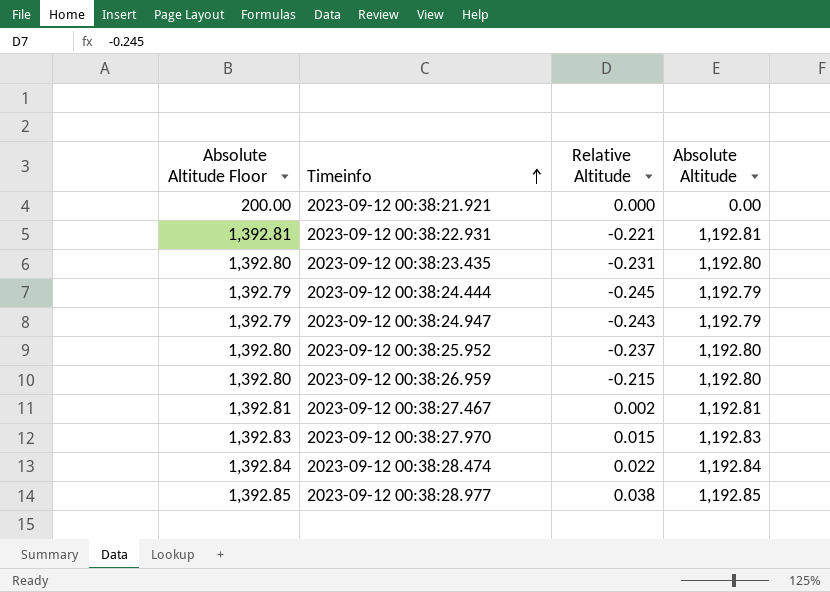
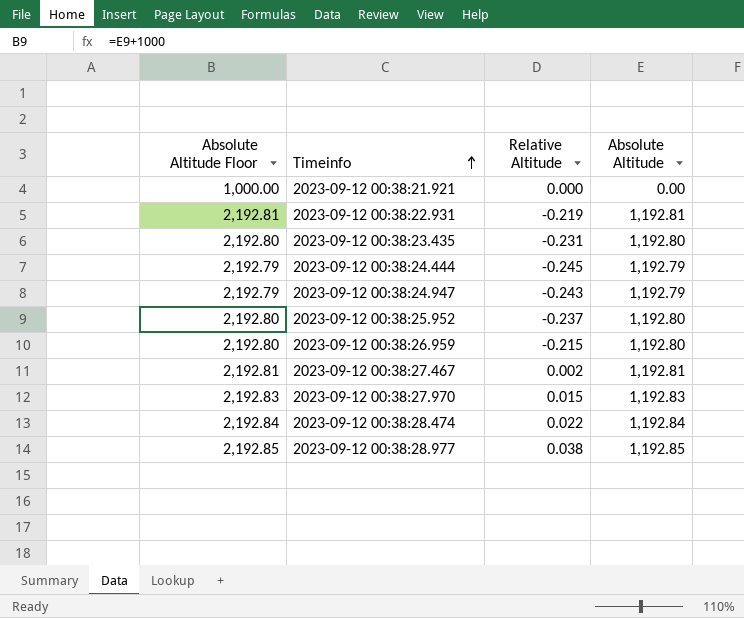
column Absolute Altitude Floor | formula: [Absolute Altitude] + 200 -> [Absolute Altitude] + 1000
2023-09-12 00:38:22.931 | Relative Altitude: -0.221 -> -0.219

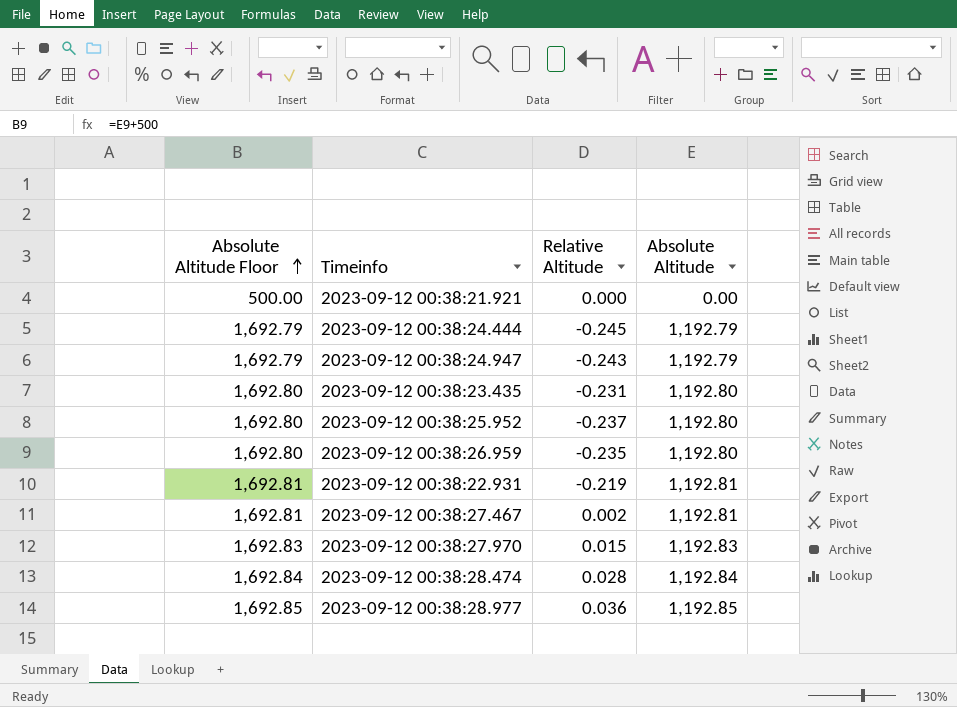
row order: Timeinfo ascending -> Absolute Altitude Floor ascending
column Absolute Altitude Floor | formula: [Absolute Altitude] + 1000 -> [Absolute Altitude] + 500
2023-09-12 00:38:26.959 | Relative Altitude: -0.215 -> -0.235
2023-09-12 00:38:28.474 | Relative Altitude: 0.022 -> 0.028
2023-09-12 00:38:28.977 | Relative Altitude: 0.038 -> 0.036

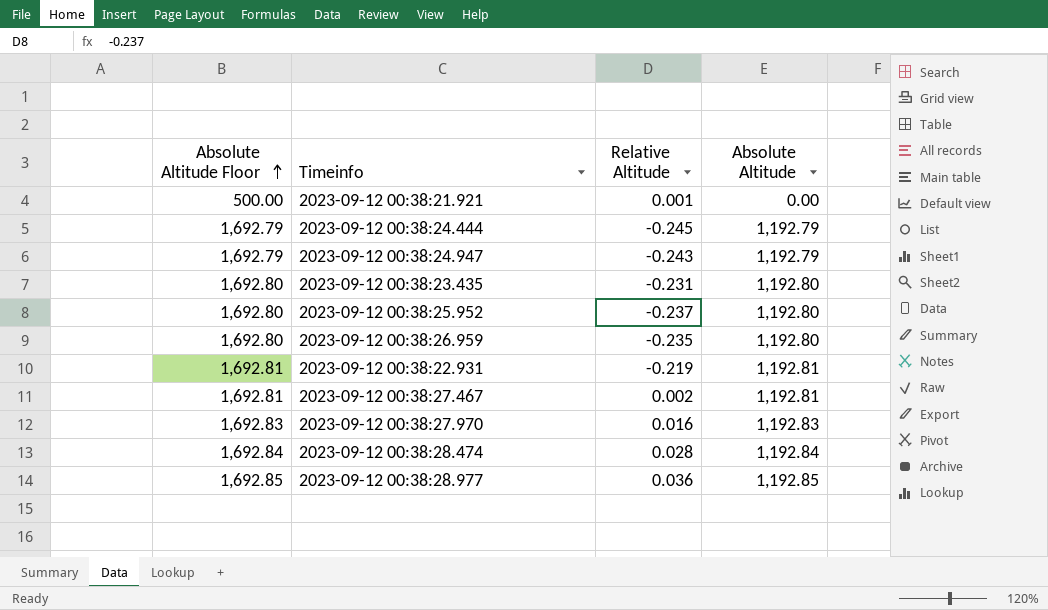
2023-09-12 00:38:21.921 | Relative Altitude: 0.000 -> 0.001
2023-09-12 00:38:27.970 | Relative Altitude: 0.015 -> 0.016

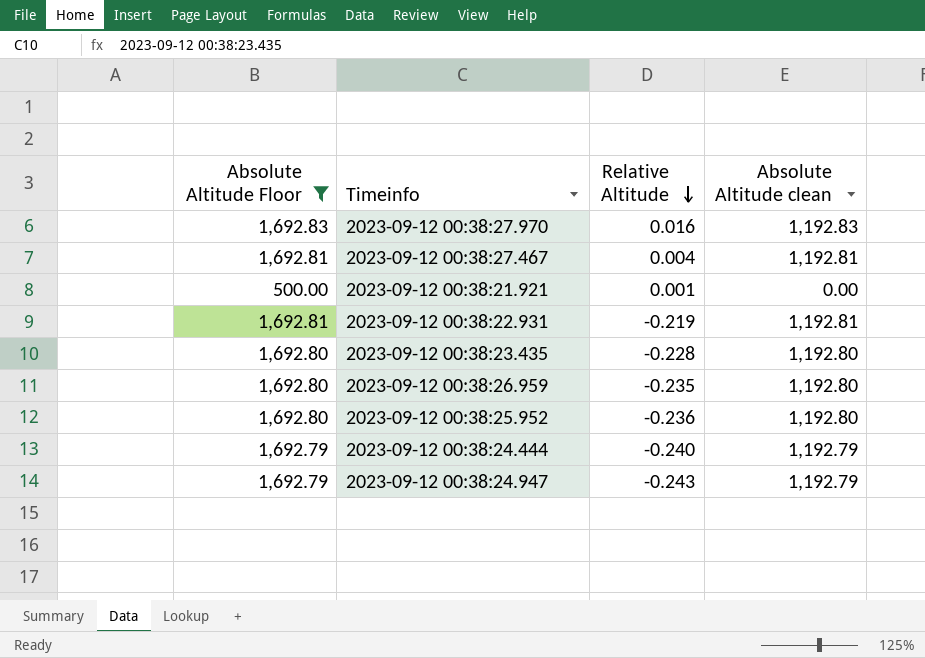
filter: none -> Absolute Altitude Floor <= 1,692.83
row order: Absolute Altitude Floor ascending -> Relative Altitude descending
column name: Absolute Altitude -> Absolute Altitude clean
2023-09-12 00:38:27.467 | Relative Altitude: 0.002 -> 0.004
2023-09-12 00:38:23.435 | Relative Altitude: -0.231 -> -0.228
2023-09-12 00:38:25.952 | Relative Altitude: -0.237 -> -0.236
2023-09-12 00:38:24.444 | Relative Altitude: -0.245 -> -0.240

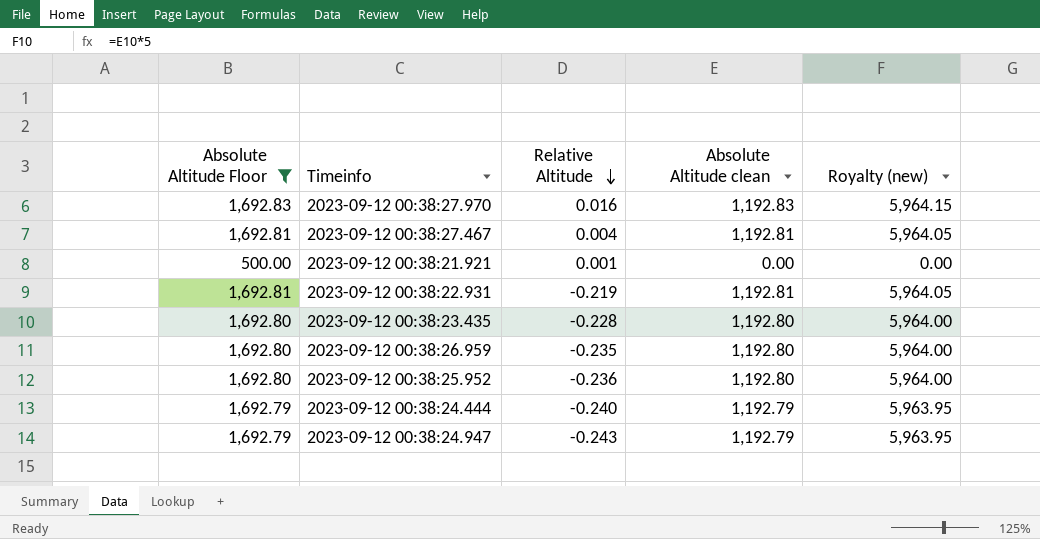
column Royalty (new) | formula: none -> [Absolute Altitude clean] * 5

